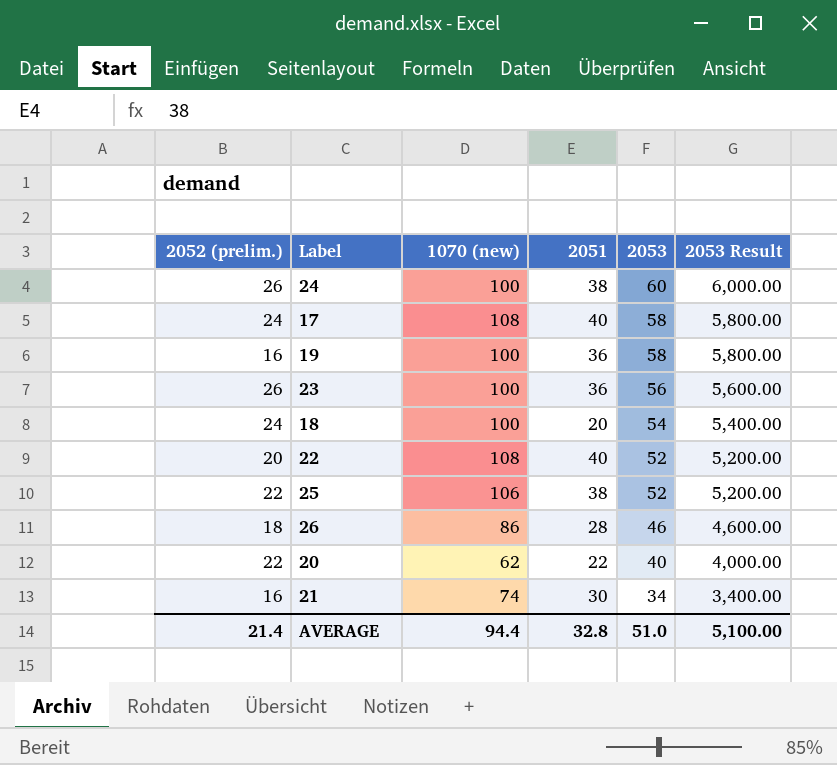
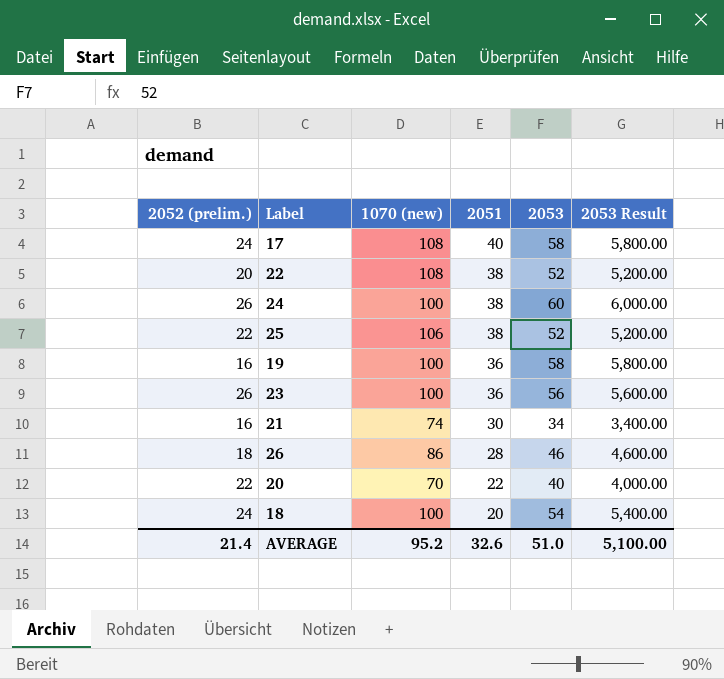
row order: 2053 descending -> 2051 descending
22 | 2051: 40 -> 38
20 | 1070 (new): 62 -> 70
AVERAGE | 1070 (new): 94.4 -> 95.2
AVERAGE | 2051: 32.8 -> 32.6

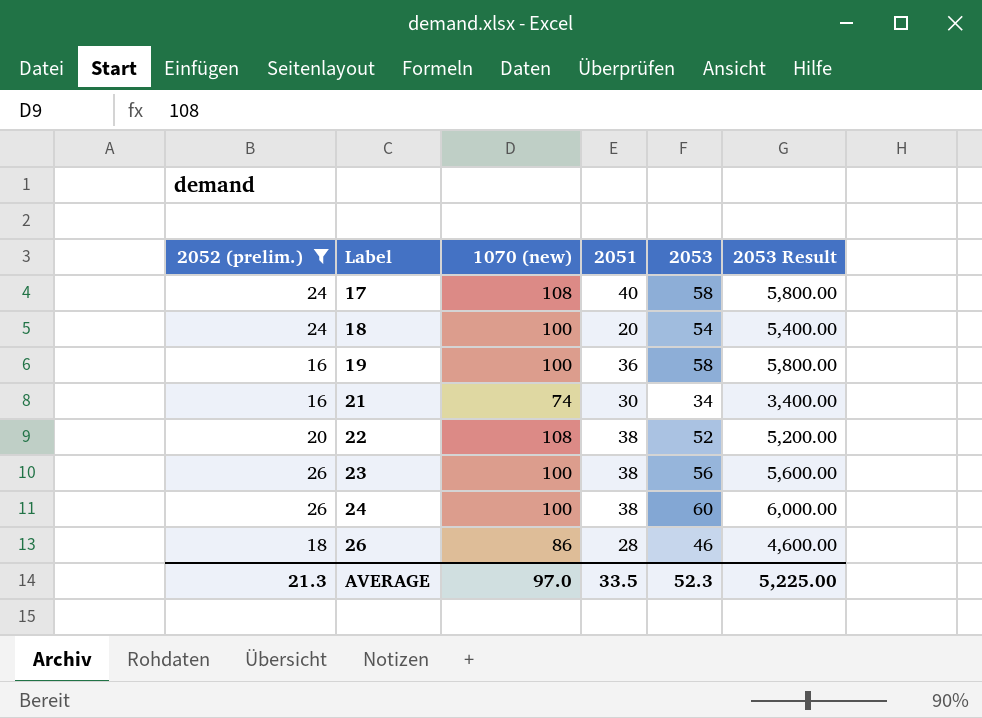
filter: none -> 2052 (prelim.) != 22
row order: 2051 descending -> Label ascending
23 | 2051: 36 -> 38
AVERAGE | 2052 (prelim.): 21.4 -> 21.3
AVERAGE | 1070 (new): 95.2 -> 97.0
AVERAGE | 2051: 32.6 -> 33.5
AVERAGE | 2053: 51.0 -> 52.3
AVERAGE | 2053 Result: 5,100.00 -> 5,225.00

